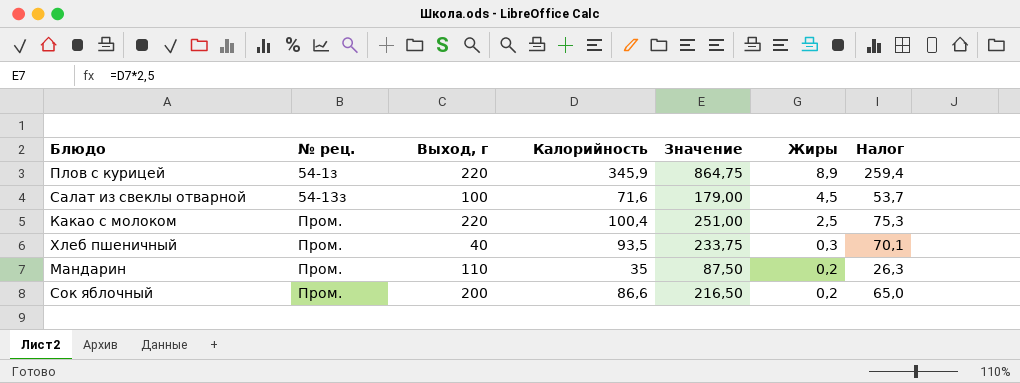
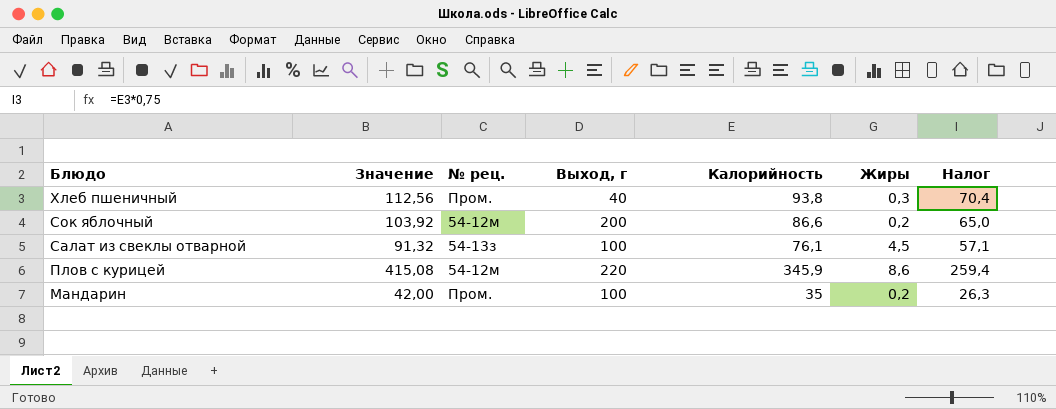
row order: № рец. ascending -> Блюдо descending
column Значение | formula: [Калорийность] * 2,5 -> [Калорийность] * 1,2
column Значение | position: 5 -> 2
row Какао с молоком: Пром. | 220 | 100,4 | 251,00 | 2,5 | 75,3 -> none
Хлеб пшеничный | Калорийность: 93,5 -> 93,8
Хлеб пшеничный | Налог: 70,1 -> 70,4
Сок яблочный | № рец.: Пром. -> 54-12м
Салат из свеклы отварной | Калорийность: 71,6 -> 76,1
Салат из свеклы отварной | Налог: 53,7 -> 57,1
Плов с курицей | № рец.: 54-1з -> 54-12м
Плов с курицей | Жиры: 8,9 -> 8,6
Мандарин | Выход, г: 110 -> 100

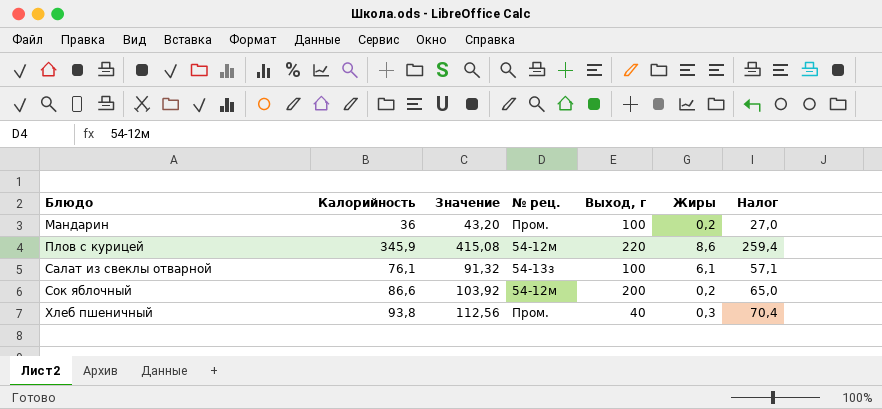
row order: Блюдо descending -> Блюдо ascending
column Калорийность | position: 5 -> 2
Мандарин | Калорийность: 35 -> 36
Мандарин | Значение: 42,00 -> 43,20
Мандарин | Налог: 26,3 -> 27,0
Салат из свеклы отварной | Жиры: 4,5 -> 6,1

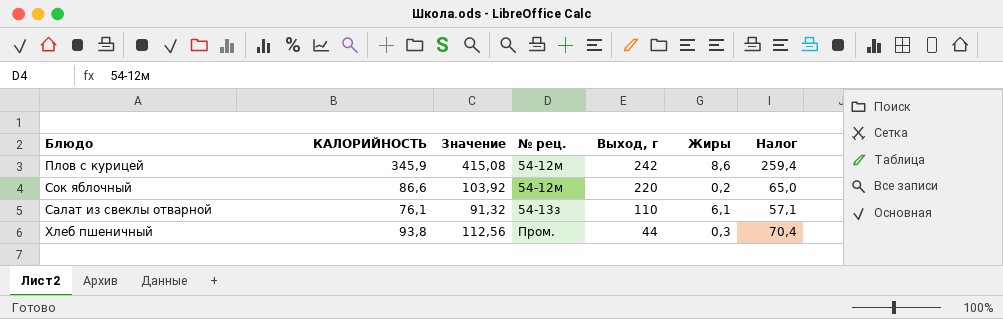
row order: Блюдо ascending -> № рец. ascending
column name: Калорийность -> КАЛОРИЙНОСТЬ
row Мандарин: 36 | 43,20 | Пром. | 100 | 0,2 | 27,0 -> none
Плов с курицей | Выход, г: 220 -> 242
Сок яблочный | Выход, г: 200 -> 220
Салат из свеклы отварной | Выход, г: 100 -> 110
Хлеб пшеничный | Выход, г: 40 -> 44

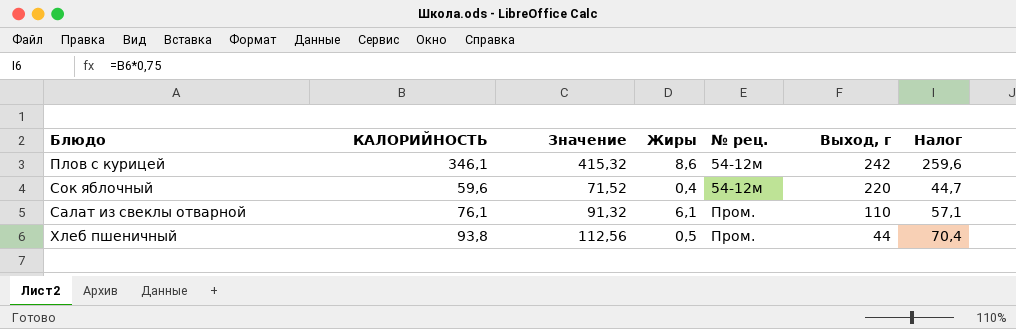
column Жиры | position: 6 -> 4
Плов с курицей | КАЛОРИЙНОСТЬ: 345,9 -> 346,1
Плов с курицей | Значение: 415,08 -> 415,32
Плов с курицей | Налог: 259,4 -> 259,6
Сок яблочный | КАЛОРИЙНОСТЬ: 86,6 -> 59,6
Сок яблочный | Значение: 103,92 -> 71,52
Сок яблочный | Жиры: 0,2 -> 0,4
Сок яблочный | Налог: 65,0 -> 44,7
Салат из свеклы отварной | № рец.: 54-13з -> Пром.
Хлеб пшеничный | Жиры: 0,3 -> 0,5

